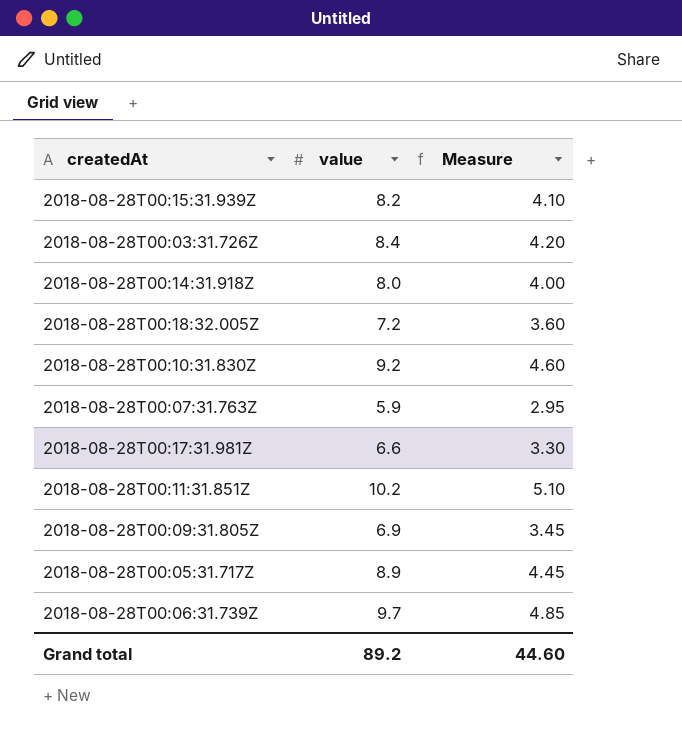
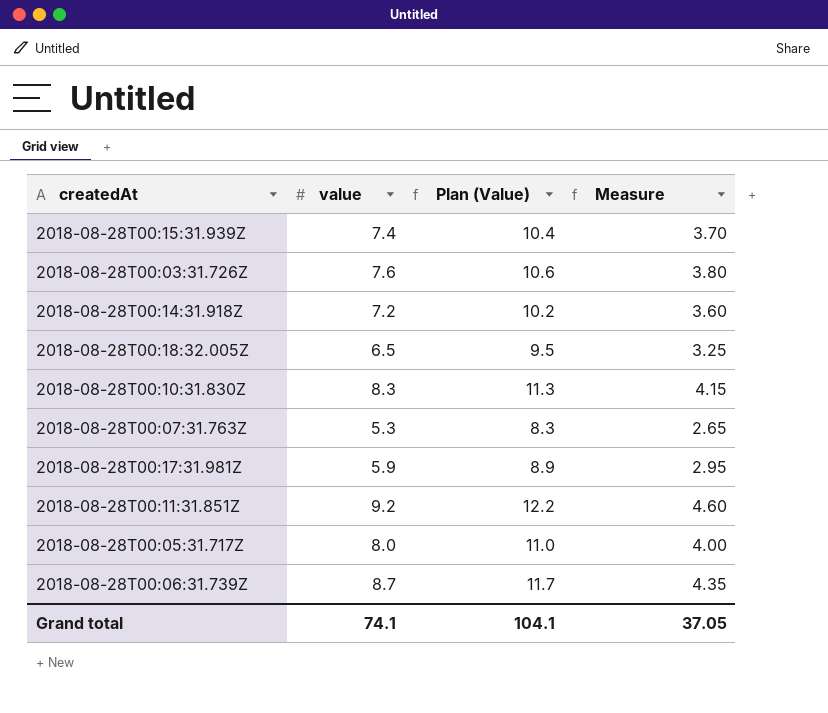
column Plan (Value) | formula: none -> [value] + 3
row 2018-08-28T00:09:31.805Z: 6.9 | 3.45 -> none
2018-08-28T00:15:31.939Z | value: 8.2 -> 7.4
2018-08-28T00:15:31.939Z | Measure: 4.10 -> 3.70
2018-08-28T00:03:31.726Z | value: 8.4 -> 7.6
2018-08-28T00:03:31.726Z | Measure: 4.20 -> 3.80
2018-08-28T00:14:31.918Z | value: 8.0 -> 7.2
2018-08-28T00:14:31.918Z | Measure: 4.00 -> 3.60
2018-08-28T00:18:32.005Z | value: 7.2 -> 6.5
2018-08-28T00:18:32.005Z | Measure: 3.60 -> 3.25
2018-08-28T00:10:31.830Z | value: 9.2 -> 8.3
2018-08-28T00:10:31.830Z | Measure: 4.60 -> 4.15
2018-08-28T00:07:31.763Z | value: 5.9 -> 5.3
2018-08-28T00:07:31.763Z | Measure: 2.95 -> 2.65
2018-08-28T00:17:31.981Z | value: 6.6 -> 5.9
2018-08-28T00:17:31.981Z | Measure: 3.30 -> 2.95
2018-08-28T00:11:31.851Z | value: 10.2 -> 9.2
2018-08-28T00:11:31.851Z | Measure: 5.10 -> 4.60
2018-08-28T00:05:31.717Z | value: 8.9 -> 8.0
2018-08-28T00:05:31.717Z | Measure: 4.45 -> 4.00
2018-08-28T00:06:31.739Z | value: 9.7 -> 8.7
2018-08-28T00:06:31.739Z | Measure: 4.85 -> 4.35
Grand total | value: 89.2 -> 74.1
Grand total | Measure: 44.60 -> 37.05

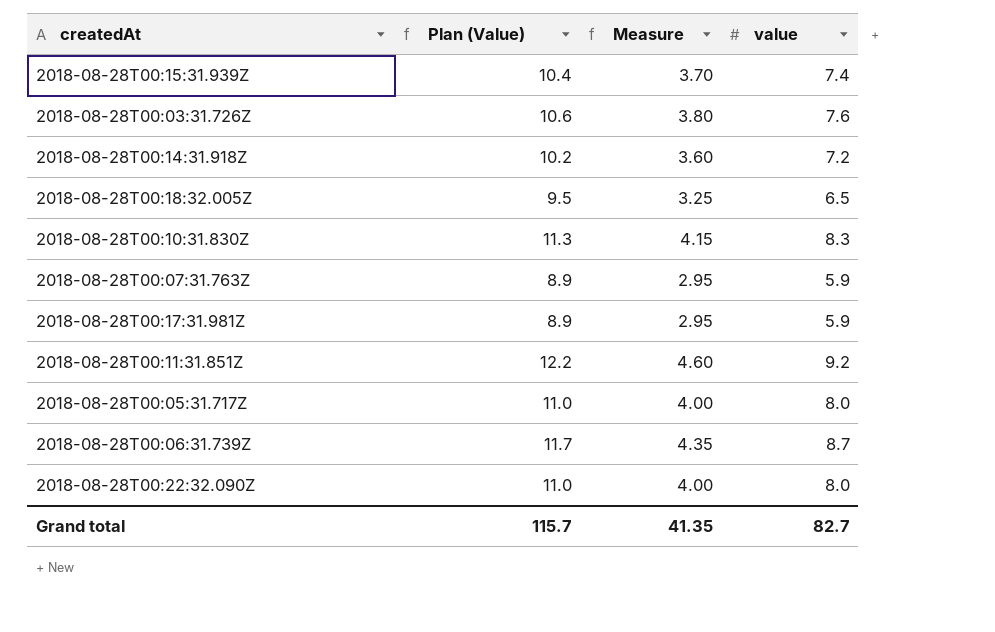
column value | position: 2 -> 4
2018-08-28T00:07:31.763Z | Plan (Value): 8.3 -> 8.9
2018-08-28T00:07:31.763Z | Measure: 2.65 -> 2.95
2018-08-28T00:07:31.763Z | value: 5.3 -> 5.9
row 2018-08-28T00:22:32.090Z: none -> 11.0 | 4.00 | 8.0
Grand total | Plan (Value): 104.1 -> 115.7
Grand total | Measure: 37.05 -> 41.35
Grand total | value: 74.1 -> 82.7

